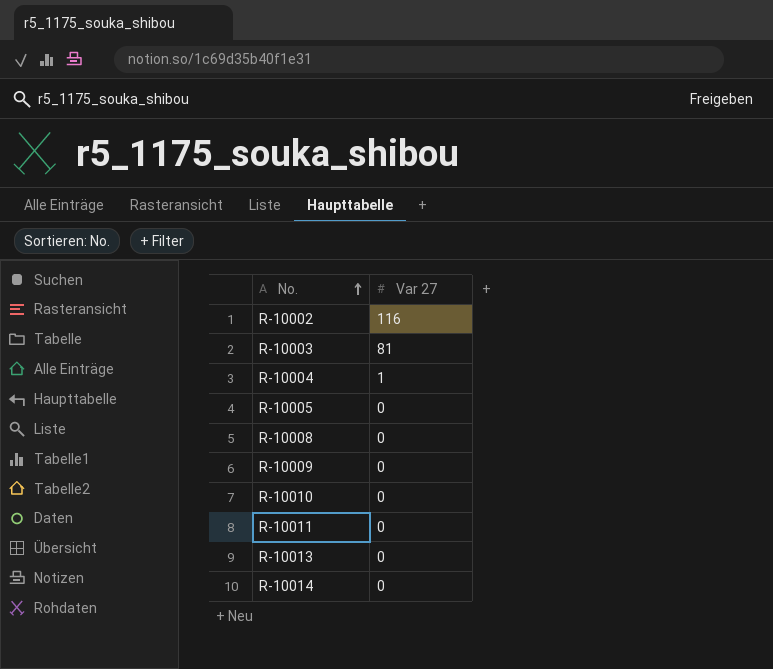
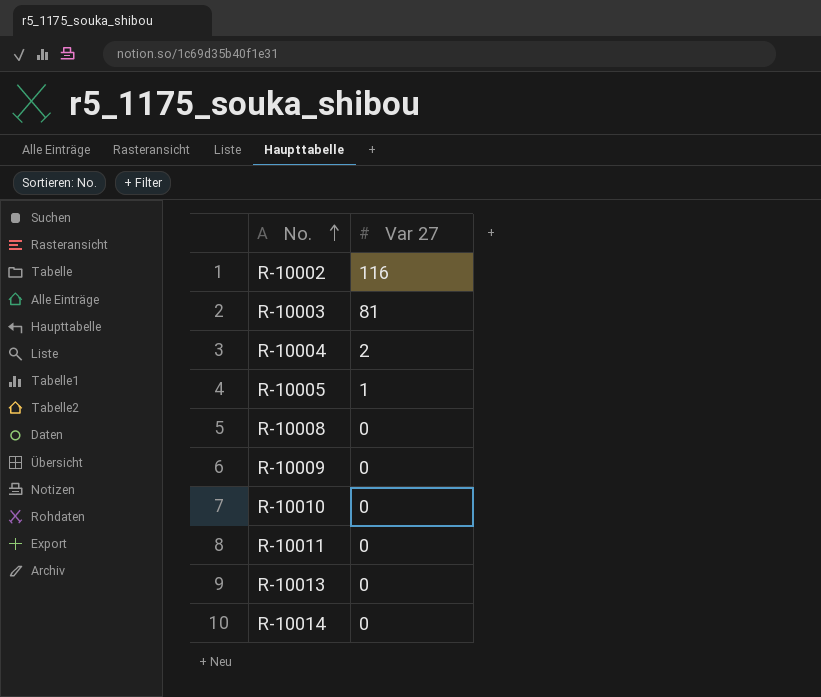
R-10004 | Var 27: 1 -> 2
R-10005 | Var 27: 0 -> 1

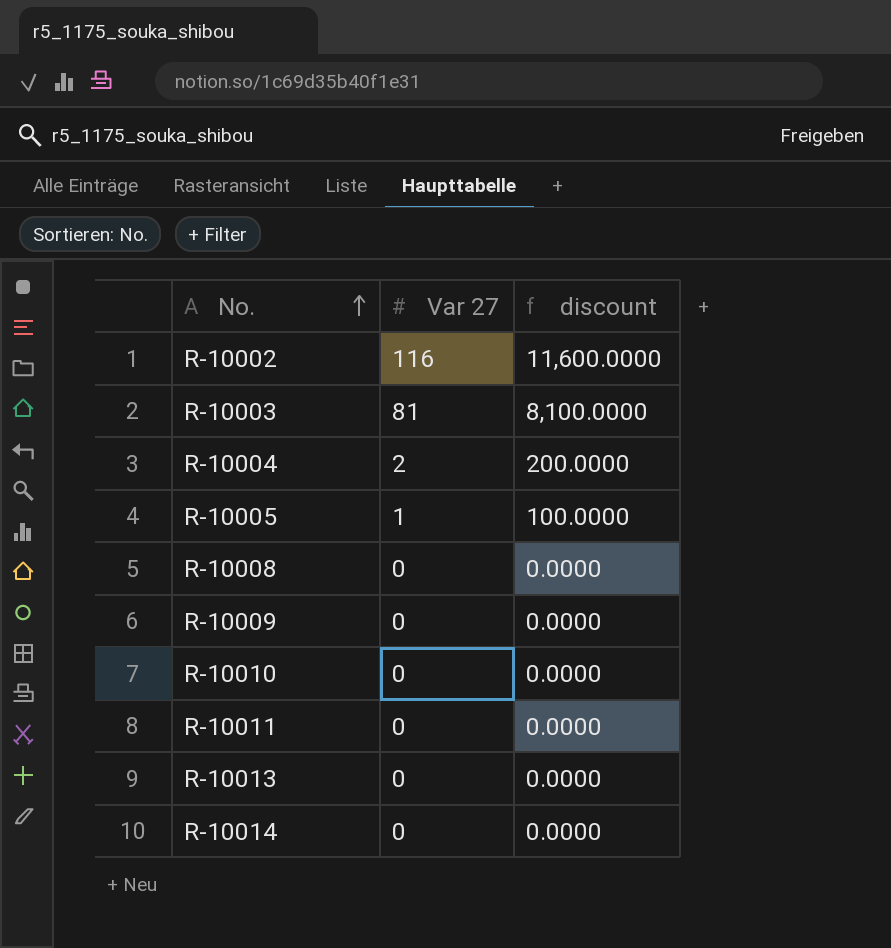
column discount | formula: none -> [Var 27] * 100

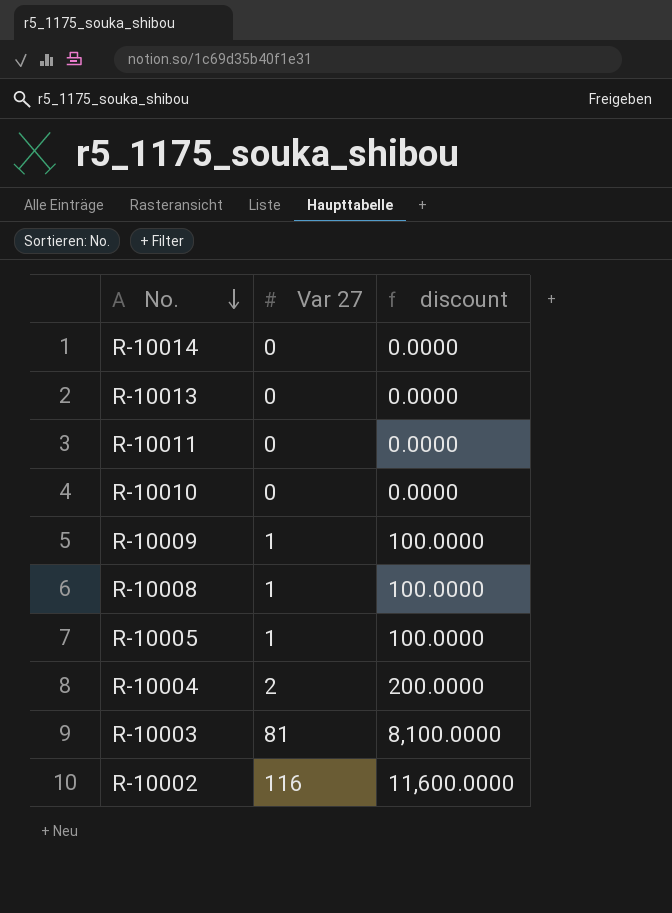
row order: No. ascending -> No. descending
R-10009 | Var 27: 0 -> 1
R-10009 | discount: 0.0000 -> 100.0000
R-10008 | Var 27: 0 -> 1
R-10008 | discount: 0.0000 -> 100.0000

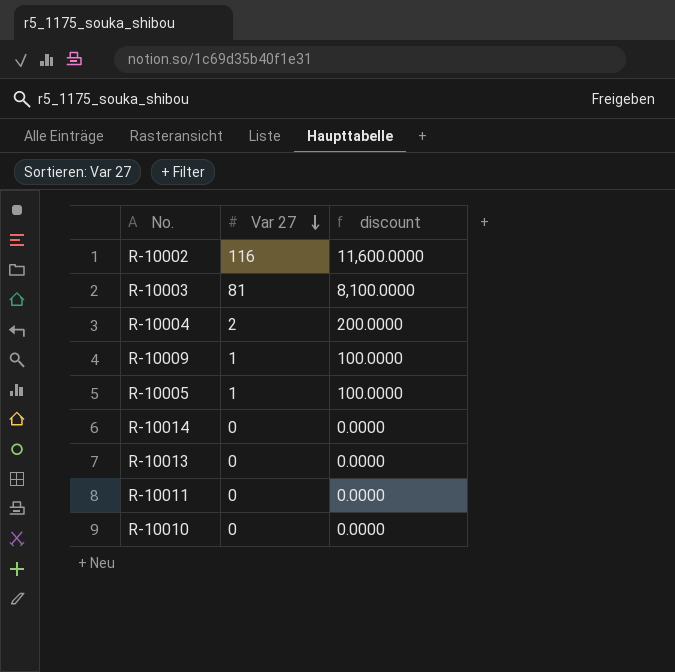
row order: No. descending -> Var 27 descending
row R-10008: 1 | 100.0000 -> none

